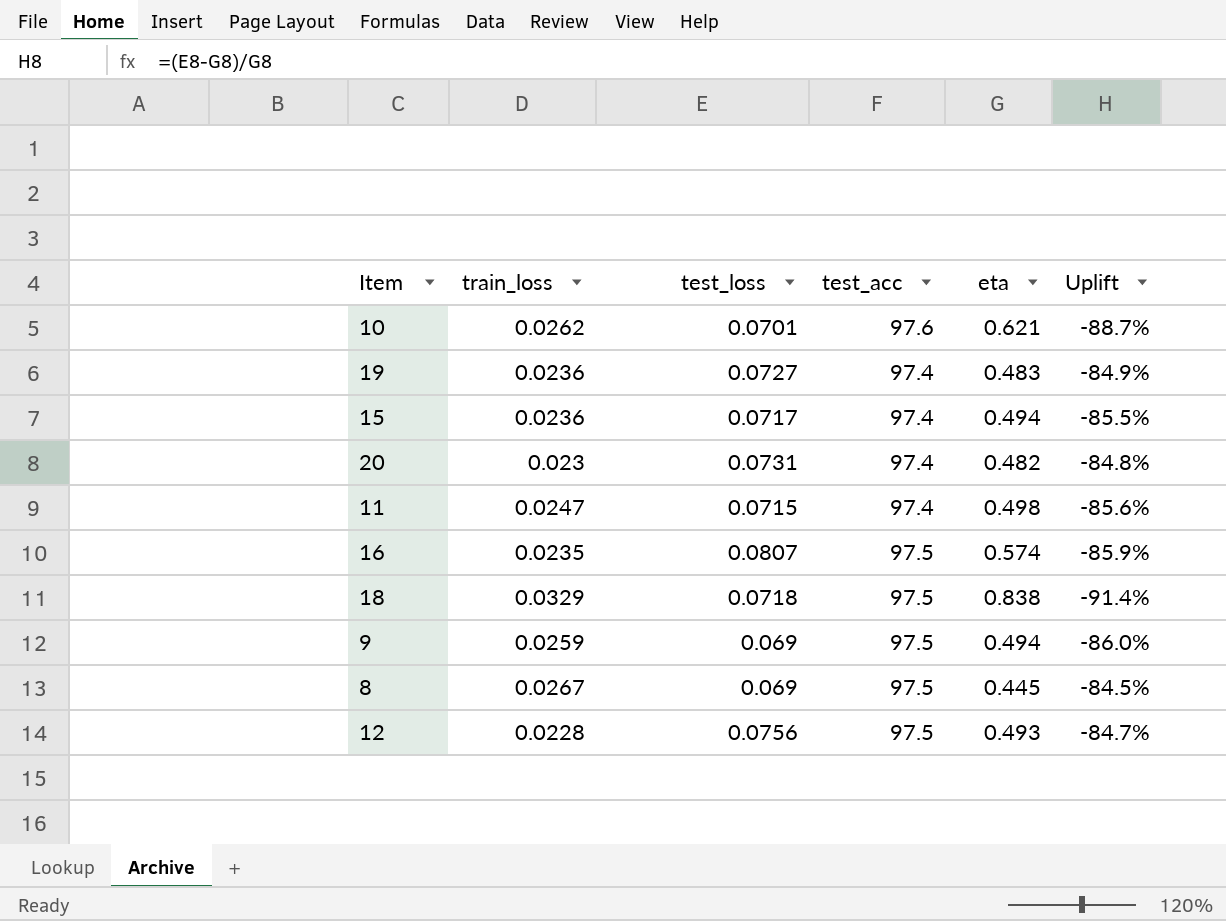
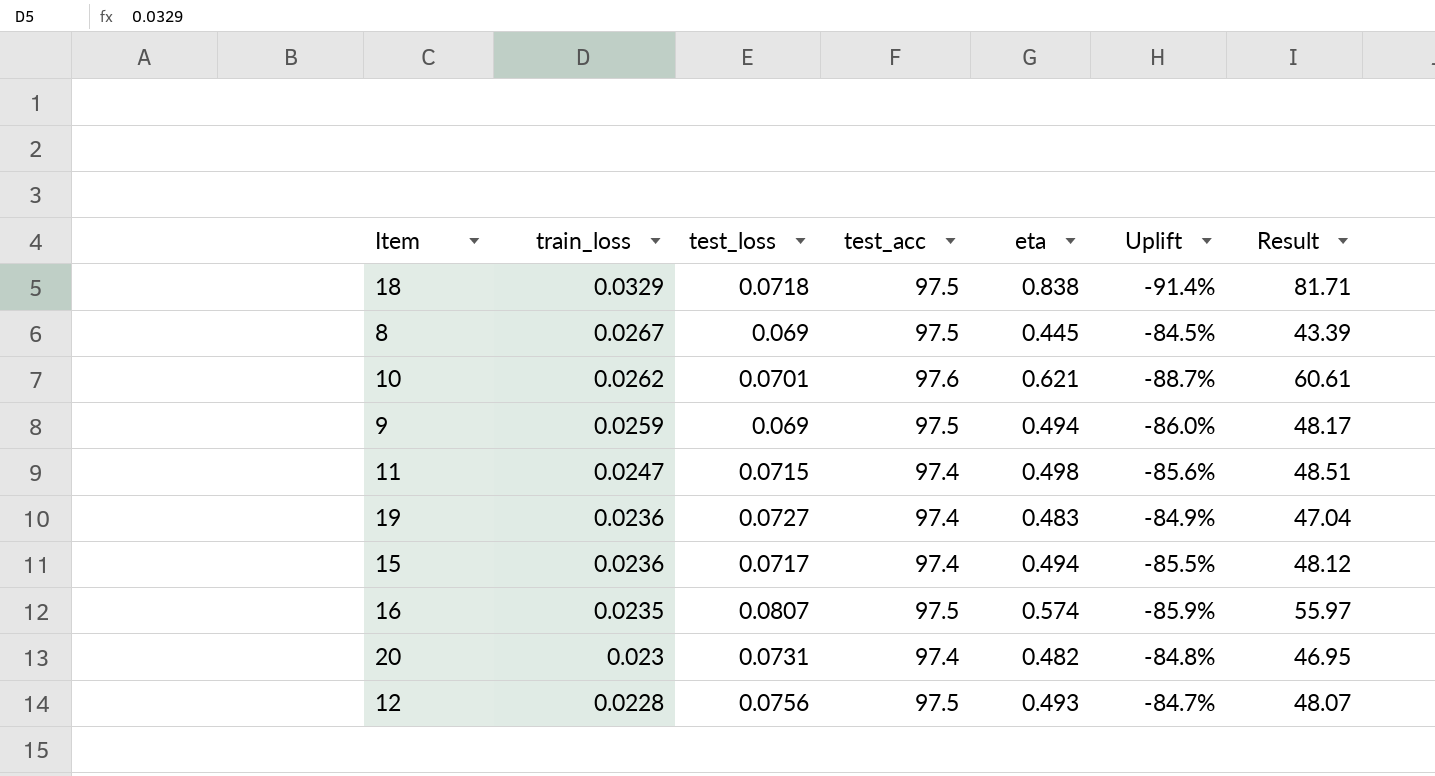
row order: none -> train_loss descending
column Result | formula: none -> [test_acc] * [eta]

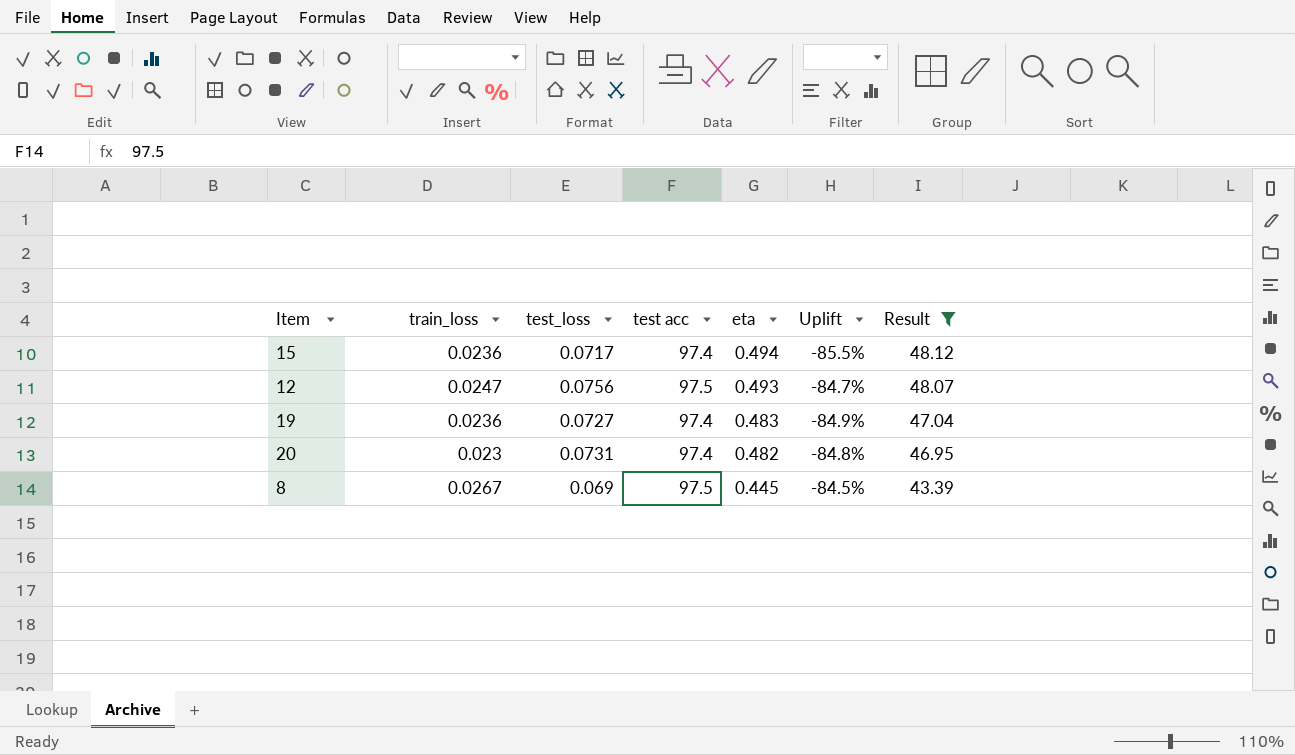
filter: none -> Result <= 48.12
row order: train_loss descending -> eta descending
column name: test_acc -> test acc
12 | train_loss: 0.0228 -> 0.0247

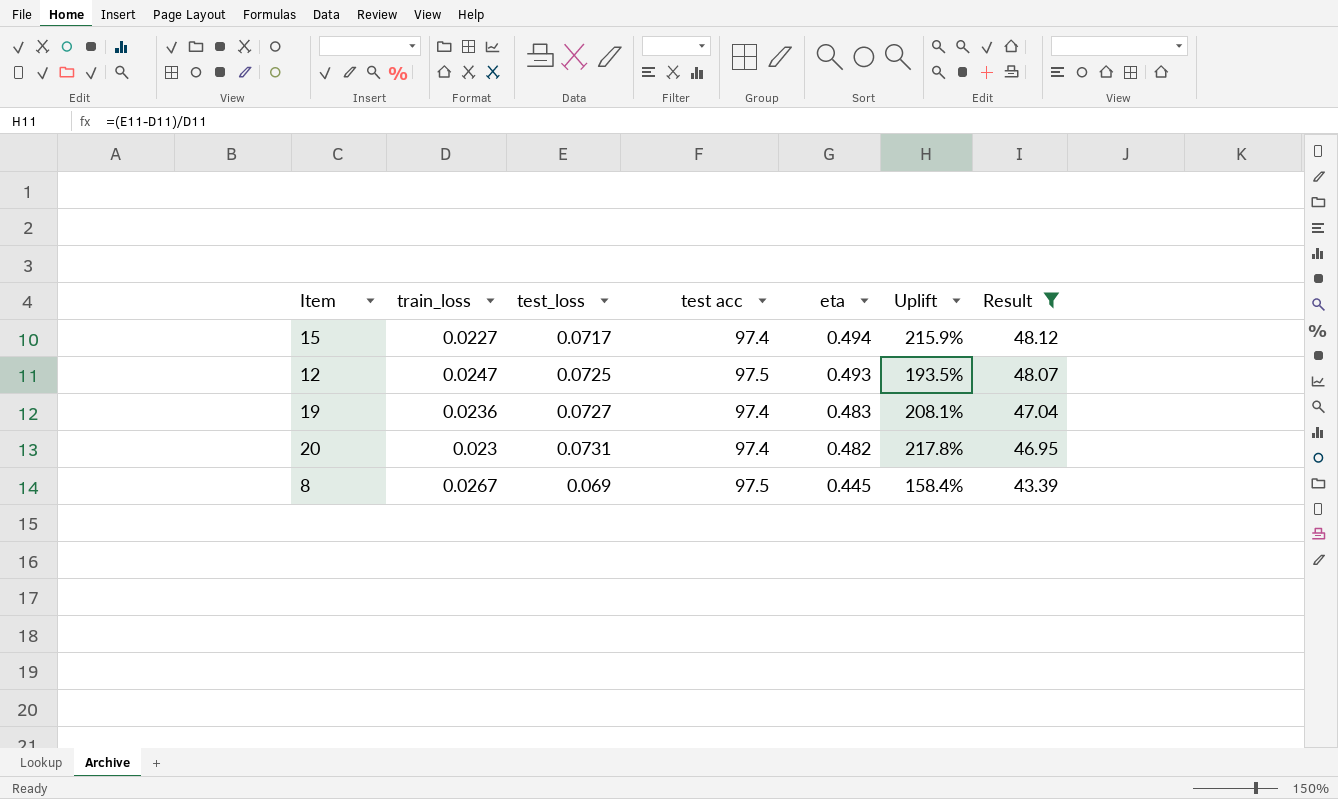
column Uplift | formula: ([test_loss] - [eta]) / [eta] -> ([test_loss] - [train_loss]) / [train_loss]
15 | train_loss: 0.0236 -> 0.0227
12 | test_loss: 0.0756 -> 0.0725

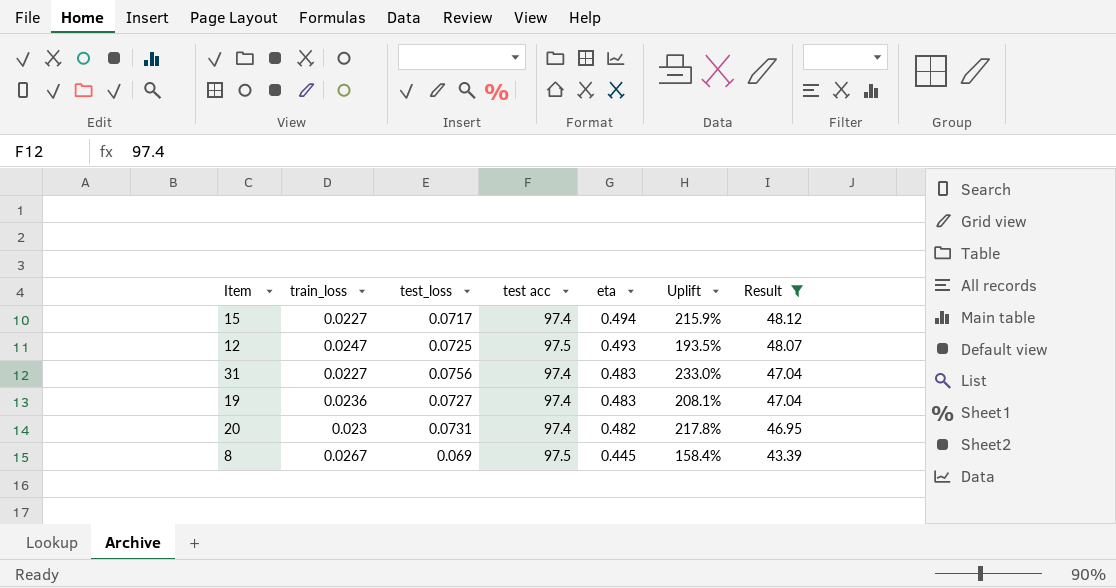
row 31: none -> 0.0227 | 0.0756 | 97.4 | 0.483 | 233.0% | 47.04

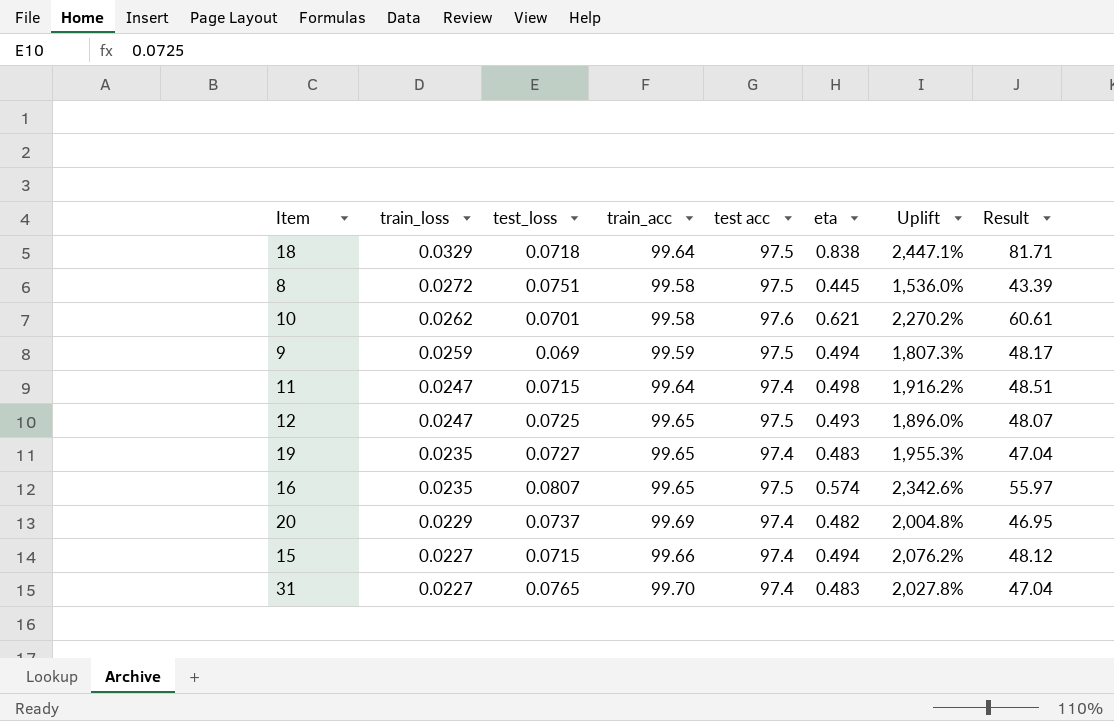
filter: Result <= 48.12 -> none
row order: eta descending -> train_loss descending
column train_acc | position: none -> 4
column Uplift | formula: ([test_loss] - [train_loss]) / [train_loss] -> ([eta] - [train_loss]) / [train_loss]
8 | train_loss: 0.0267 -> 0.0272
8 | test_loss: 0.069 -> 0.0751
19 | train_loss: 0.0236 -> 0.0235
20 | train_loss: 0.023 -> 0.0229
20 | test_loss: 0.0731 -> 0.0737
15 | test_loss: 0.0717 -> 0.0715
31 | test_loss: 0.0756 -> 0.0765

